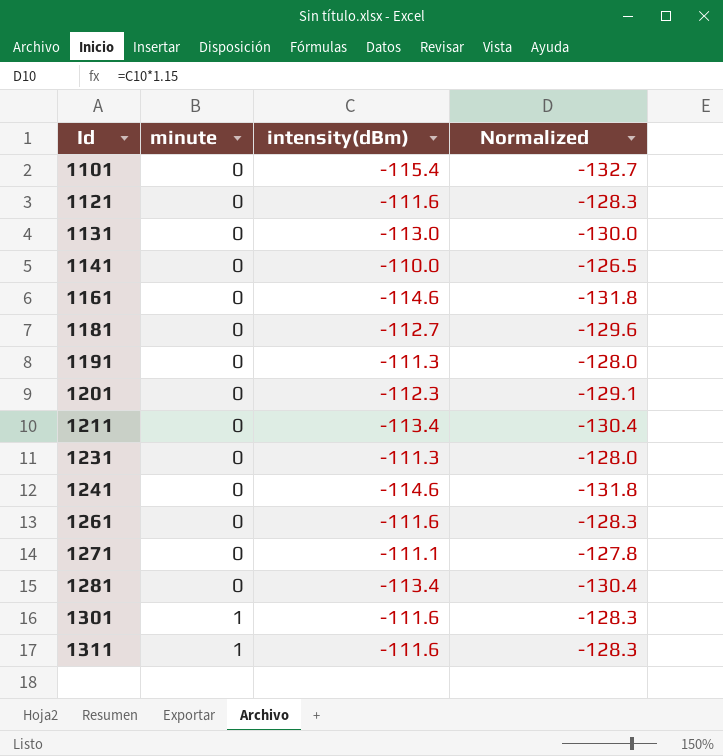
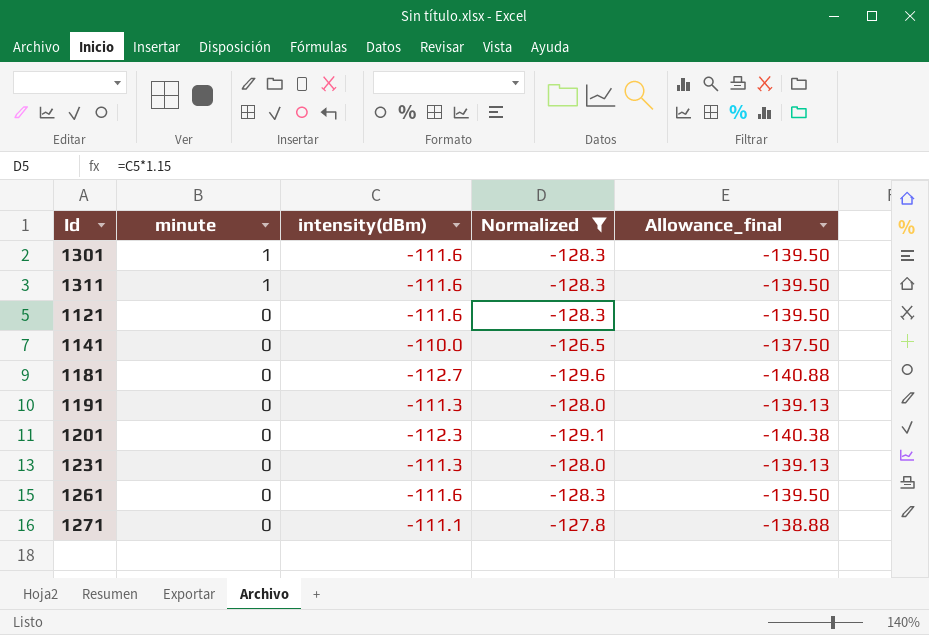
filter: none -> Normalized >= -129.6
row order: Id ascending -> minute descending
column Allowance_final | formula: none -> [intensity(dBm)] * 1.25

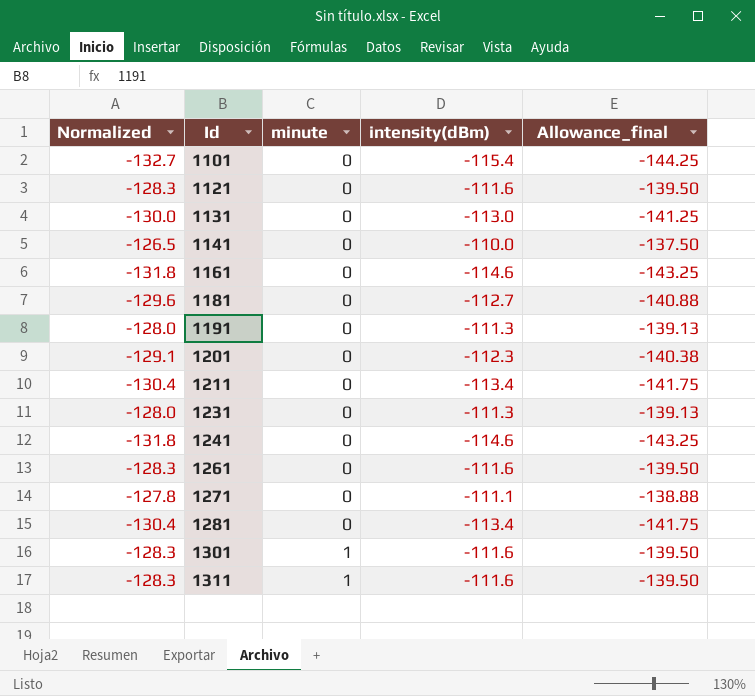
filter: Normalized >= -129.6 -> none
row order: minute descending -> Id ascending
column Normalized | position: 4 -> 1

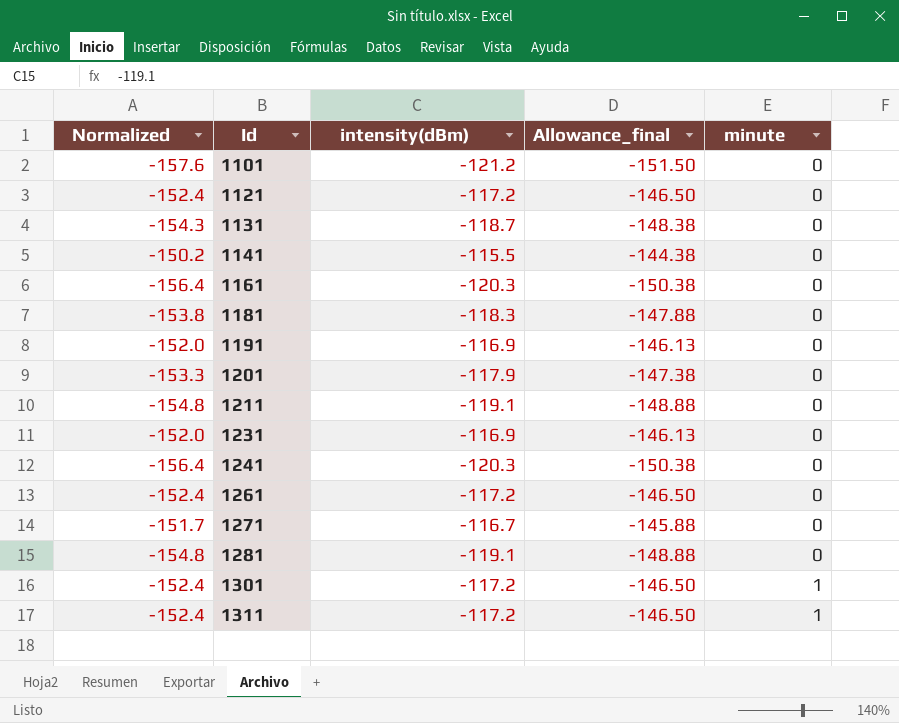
column Normalized | formula: [intensity(dBm)] * 1.15 -> [intensity(dBm)] * 1.3
column minute | position: 3 -> 5
1101 | intensity(dBm): -115.4 -> -121.2
1101 | Allowance_final: -144.25 -> -151.50
1121 | intensity(dBm): -111.6 -> -117.2
1121 | Allowance_final: -139.50 -> -146.50
1131 | intensity(dBm): -113.0 -> -118.7
1131 | Allowance_final: -141.25 -> -148.38
1141 | intensity(dBm): -110.0 -> -115.5
1141 | Allowance_final: -137.50 -> -144.38
1161 | intensity(dBm): -114.6 -> -120.3
1161 | Allowance_final: -143.25 -> -150.38
1181 | intensity(dBm): -112.7 -> -118.3
1181 | Allowance_final: -140.88 -> -147.88
1191 | intensity(dBm): -111.3 -> -116.9
1191 | Allowance_final: -139.13 -> -146.13
1201 | intensity(dBm): -112.3 -> -117.9
1201 | Allowance_final: -140.38 -> -147.38
1211 | intensity(dBm): -113.4 -> -119.1
1211 | Allowance_final: -141.75 -> -148.88
1231 | intensity(dBm): -111.3 -> -116.9
1231 | Allowance_final: -139.13 -> -146.13
1241 | intensity(dBm): -114.6 -> -120.3
1241 | Allowance_final: -143.25 -> -150.38
1261 | intensity(dBm): -111.6 -> -117.2
1261 | Allowance_final: -139.50 -> -146.50
1271 | intensity(dBm): -111.1 -> -116.7
1271 | Allowance_final: -138.88 -> -145.88
1281 | intensity(dBm): -113.4 -> -119.1
1281 | Allowance_final: -141.75 -> -148.88
1301 | intensity(dBm): -111.6 -> -117.2
1301 | Allowance_final: -139.50 -> -146.50
1311 | intensity(dBm): -111.6 -> -117.2
1311 | Allowance_final: -139.50 -> -146.50

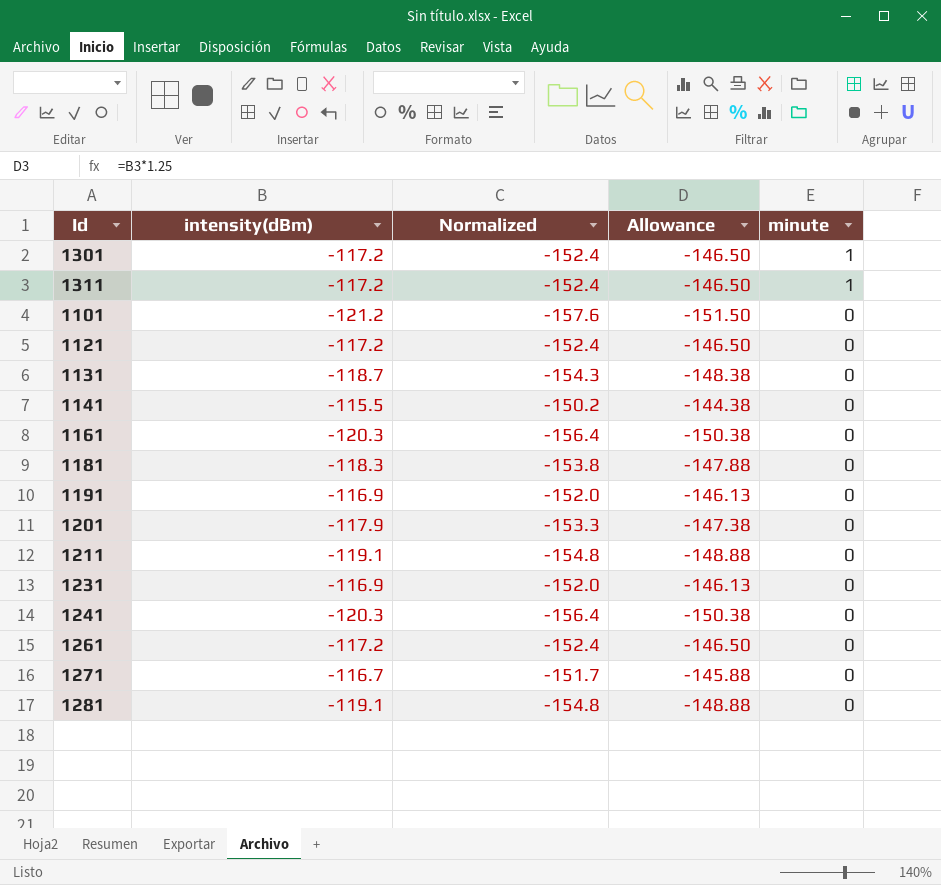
row order: Id ascending -> minute descending
column Normalized | position: 1 -> 3
column name: Allowance_final -> Allowance

